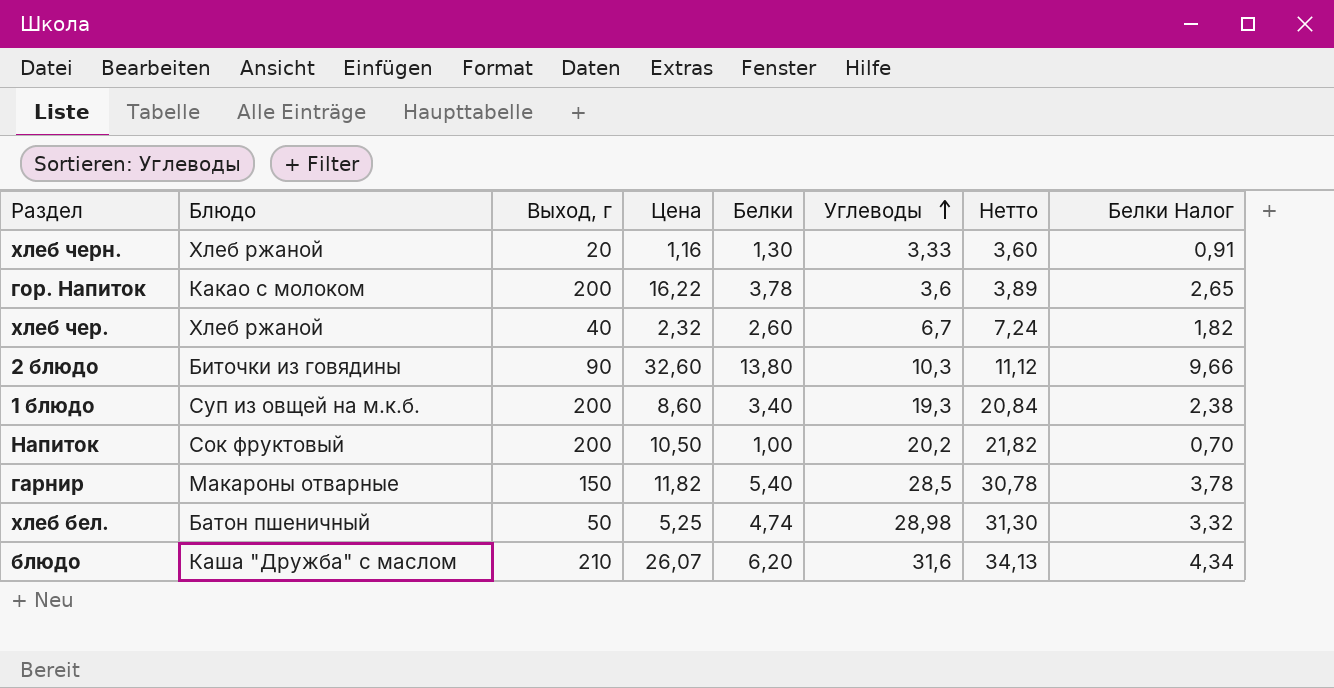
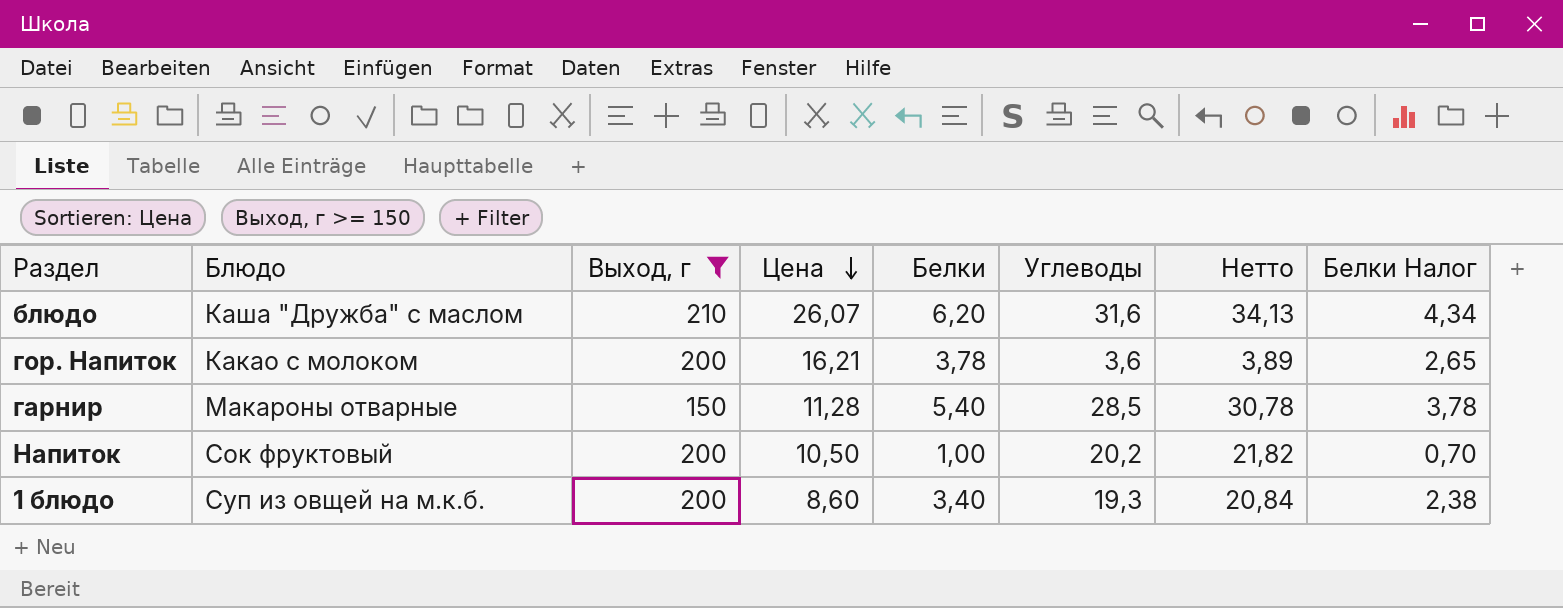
filter: none -> Выход, г >= 150
row order: Углеводы ascending -> Цена descending
гор. Напиток | Цена: 16,22 -> 16,21
гарнир | Цена: 11,82 -> 11,28

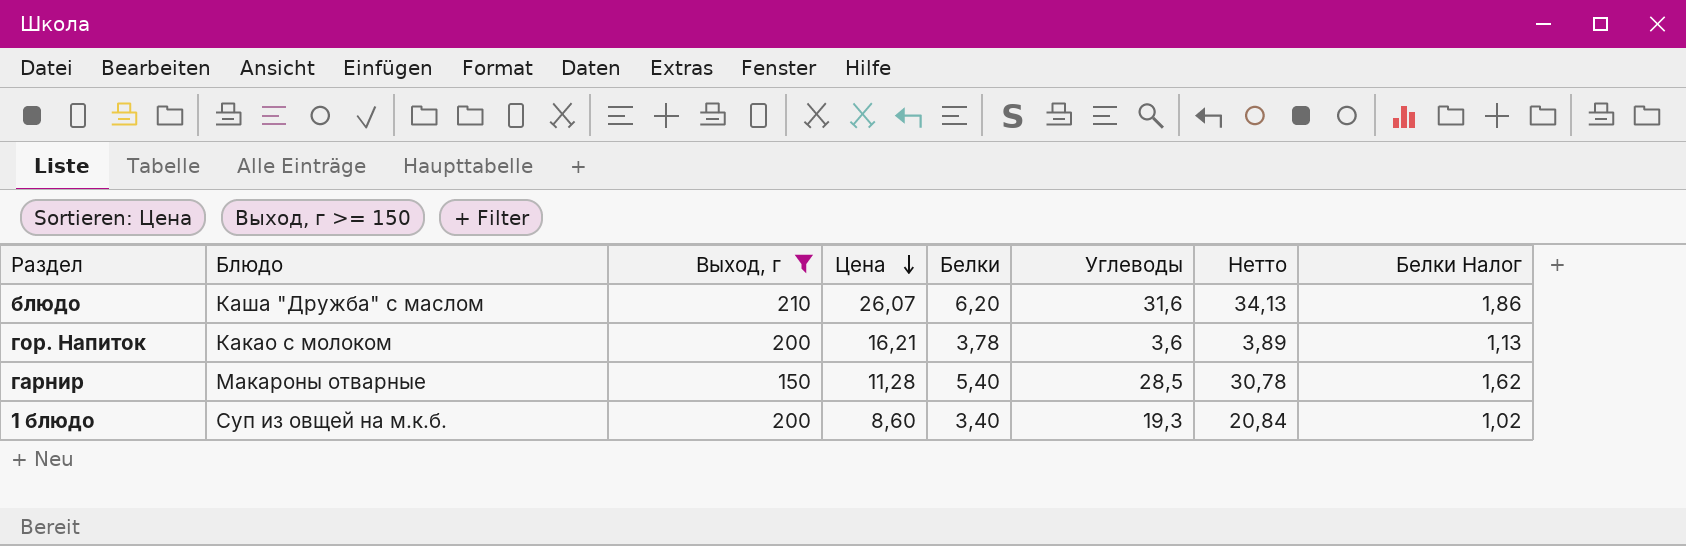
column Белки Налог | formula: [Белки] * 0,7 -> [Белки] * 0,3
row Напиток: Сок фруктовый | 200 | 10,50 | 1,00 | 20,2 | 21,82 | 0,70 -> none

